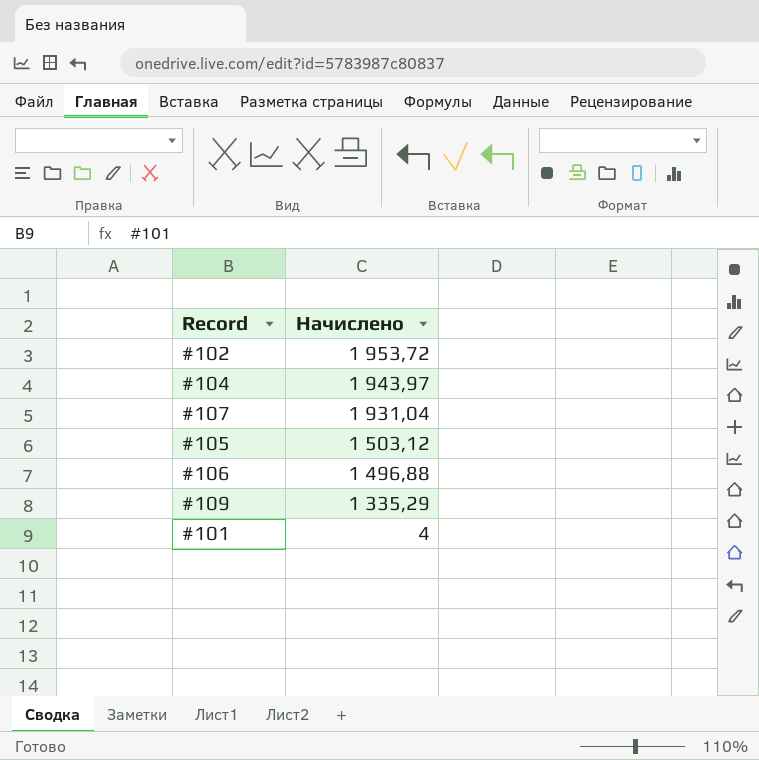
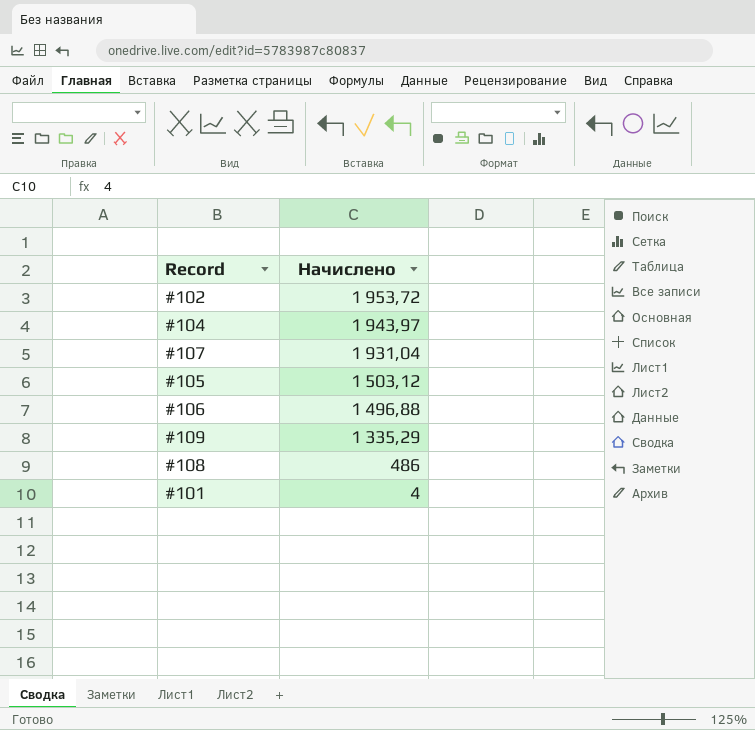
row #108: none -> 486

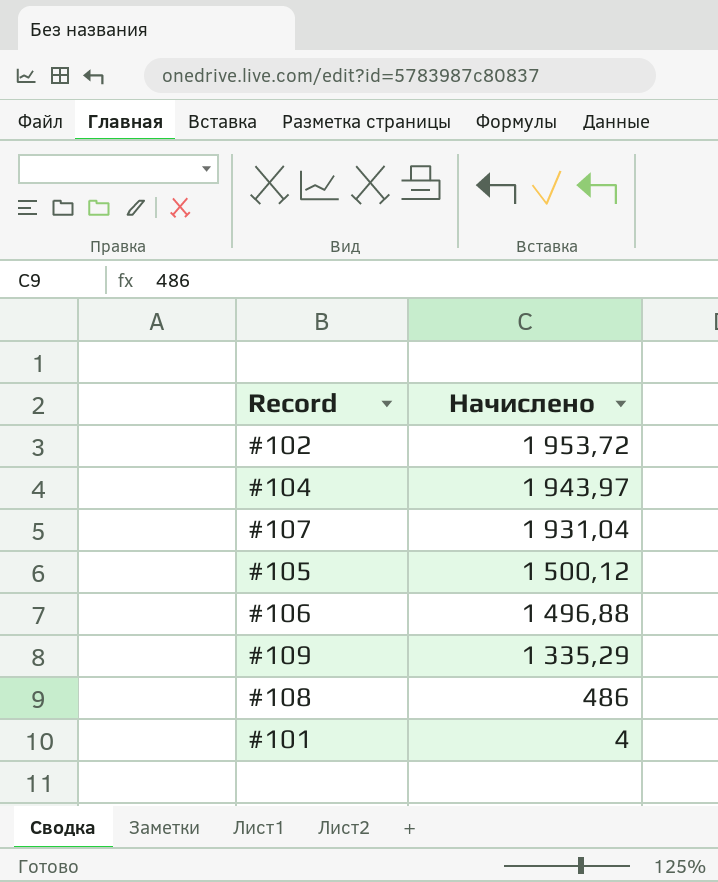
#105 | Начислено: 1 503,12 -> 1 500,12

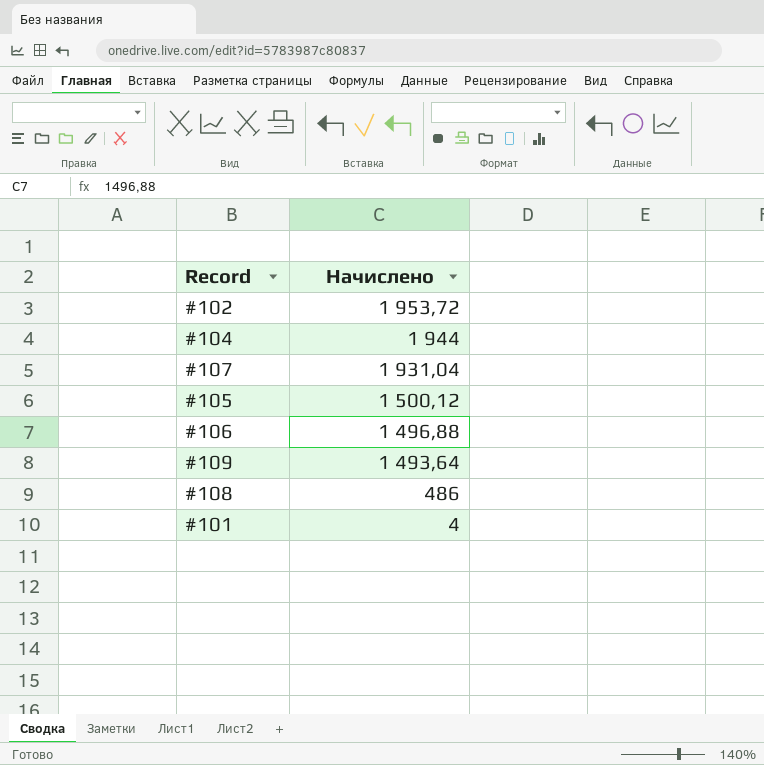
#104 | Начислено: 1 943,97 -> 1 944
#109 | Начислено: 1 335,29 -> 1 493,64

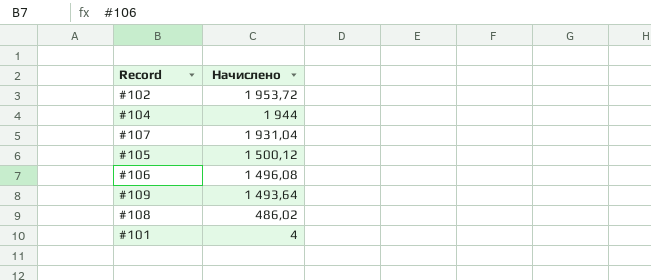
#106 | Начислено: 1 496,88 -> 1 496,08
#108 | Начислено: 486 -> 486,02

